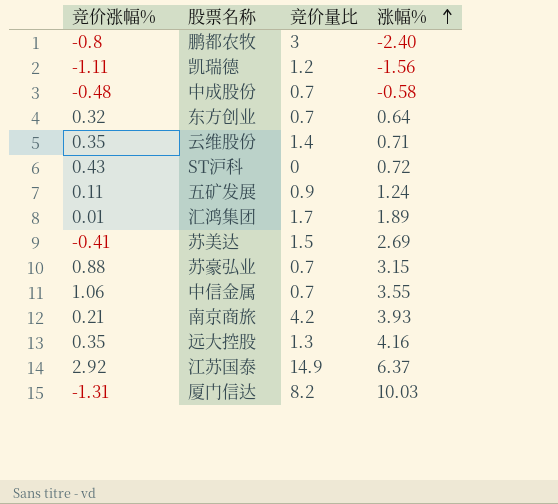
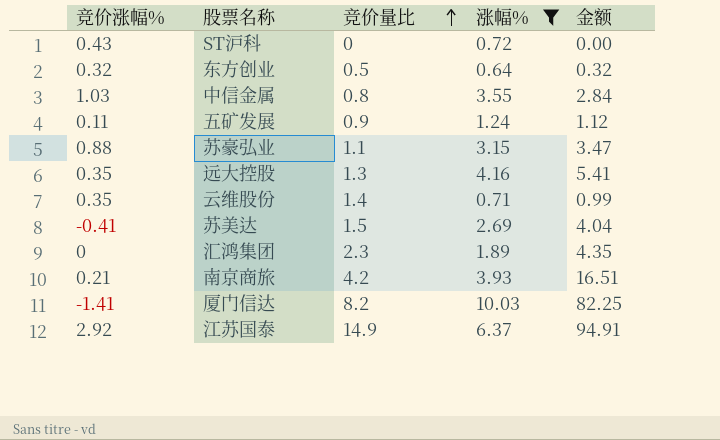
filter: none -> 涨幅% >= 0.64
row order: 涨幅% ascending -> 竞价量比 ascending
column 金额 | formula: none -> [竞价量比] * [涨幅%]
东方创业 | 竞价量比: 0.7 -> 0.5
中信金属 | 竞价涨幅%: 1.06 -> 1.03
中信金属 | 竞价量比: 0.7 -> 0.8
苏豪弘业 | 竞价量比: 0.7 -> 1.1
汇鸿集团 | 竞价涨幅%: 0.01 -> 0
汇鸿集团 | 竞价量比: 1.7 -> 2.3
厦门信达 | 竞价涨幅%: -1.31 -> -1.41

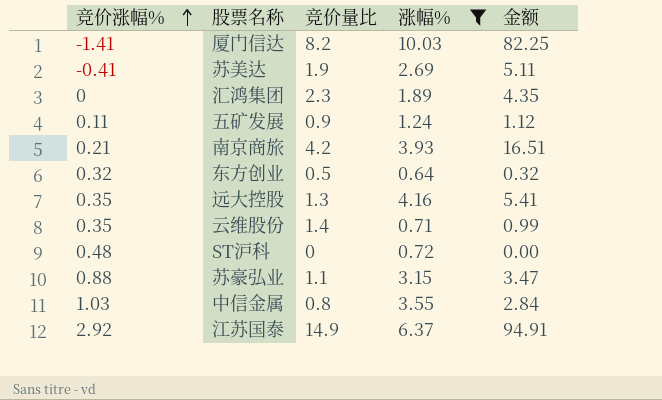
row order: 竞价量比 ascending -> 竞价涨幅% ascending
苏美达 | 竞价量比: 1.5 -> 1.9
苏美达 | 金额: 4.04 -> 5.11
ST沪科 | 竞价涨幅%: 0.43 -> 0.48

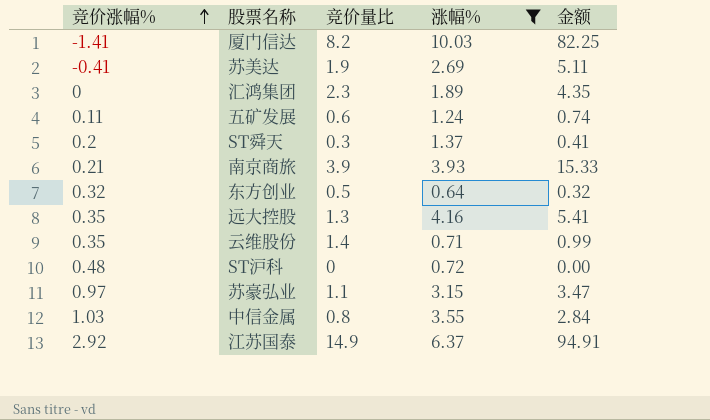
五矿发展 | 竞价量比: 0.9 -> 0.6
五矿发展 | 金额: 1.12 -> 0.74
row ST舜天: none -> 0.2 | 0.3 | 1.37 | 0.41
南京商旅 | 竞价量比: 4.2 -> 3.9
南京商旅 | 金额: 16.51 -> 15.33
苏豪弘业 | 竞价涨幅%: 0.88 -> 0.97

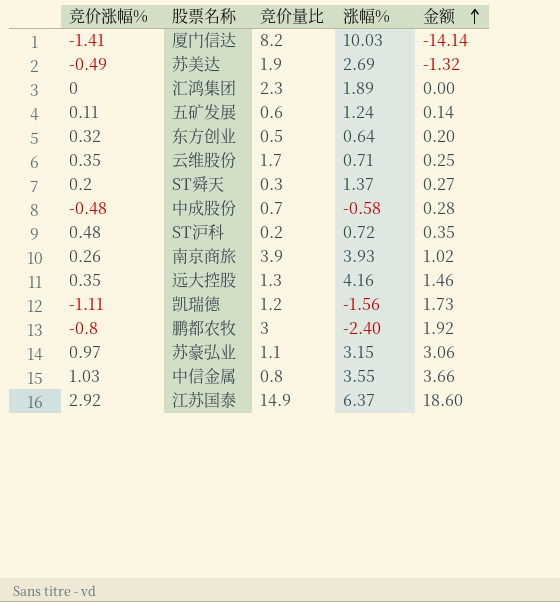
filter: 涨幅% >= 0.64 -> none
row order: 竞价涨幅% ascending -> 金额 ascending
column 金额 | formula: [竞价量比] * [涨幅%] -> [竞价涨幅%] * [涨幅%]
苏美达 | 竞价涨幅%: -0.41 -> -0.49
云维股份 | 竞价量比: 1.4 -> 1.7
ST沪科 | 竞价量比: 0 -> 0.2
南京商旅 | 竞价涨幅%: 0.21 -> 0.26

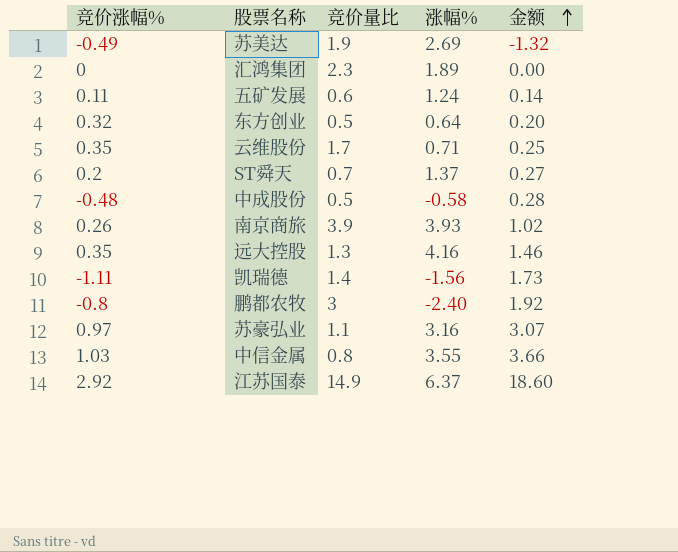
row 厦门信达: -1.41 | 8.2 | 10.03 | -14.14 -> none
row ST沪科: 0.48 | 0.2 | 0.72 | 0.35 -> none
ST舜天 | 竞价量比: 0.3 -> 0.7
中成股份 | 竞价量比: 0.7 -> 0.5
凯瑞德 | 竞价量比: 1.2 -> 1.4
苏豪弘业 | 涨幅%: 3.15 -> 3.16
苏豪弘业 | 金额: 3.06 -> 3.07

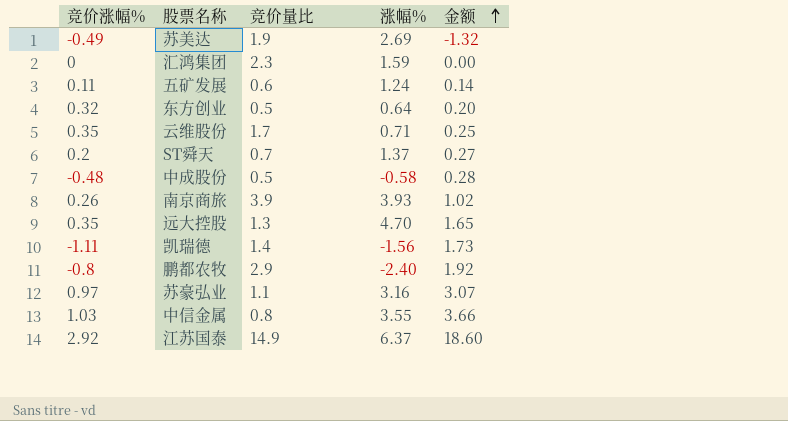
汇鸿集团 | 涨幅%: 1.89 -> 1.59
远大控股 | 涨幅%: 4.16 -> 4.70
远大控股 | 金额: 1.46 -> 1.65
鹏都农牧 | 竞价量比: 3 -> 2.9

